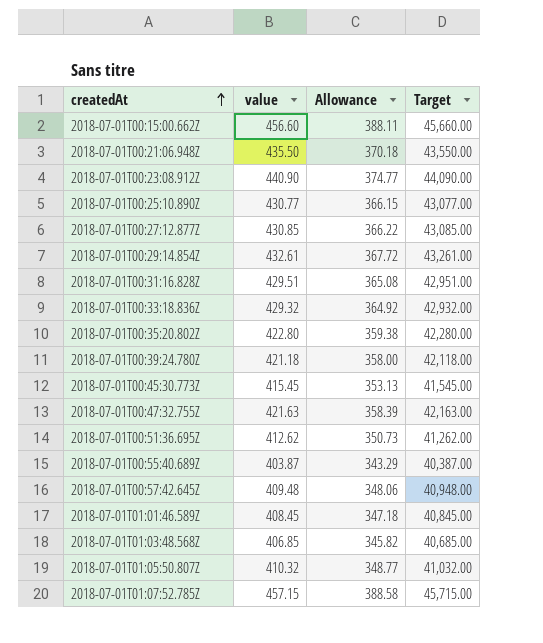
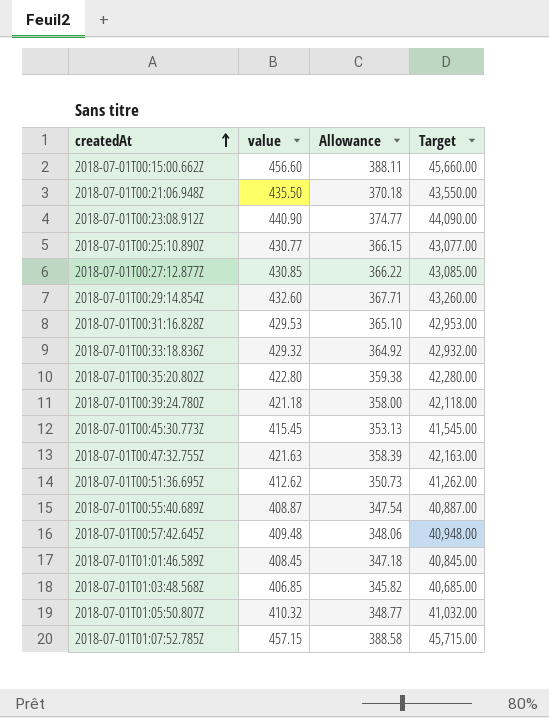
2018-07-01T00:29:14.854Z | value: 432.61 -> 432.60
2018-07-01T00:29:14.854Z | Allowance: 367.72 -> 367.71
2018-07-01T00:29:14.854Z | Target: 43,261.00 -> 43,260.00
2018-07-01T00:31:16.828Z | value: 429.51 -> 429.53
2018-07-01T00:31:16.828Z | Allowance: 365.08 -> 365.10
2018-07-01T00:31:16.828Z | Target: 42,951.00 -> 42,953.00
2018-07-01T00:55:40.689Z | value: 403.87 -> 408.87
2018-07-01T00:55:40.689Z | Allowance: 343.29 -> 347.54
2018-07-01T00:55:40.689Z | Target: 40,387.00 -> 40,887.00

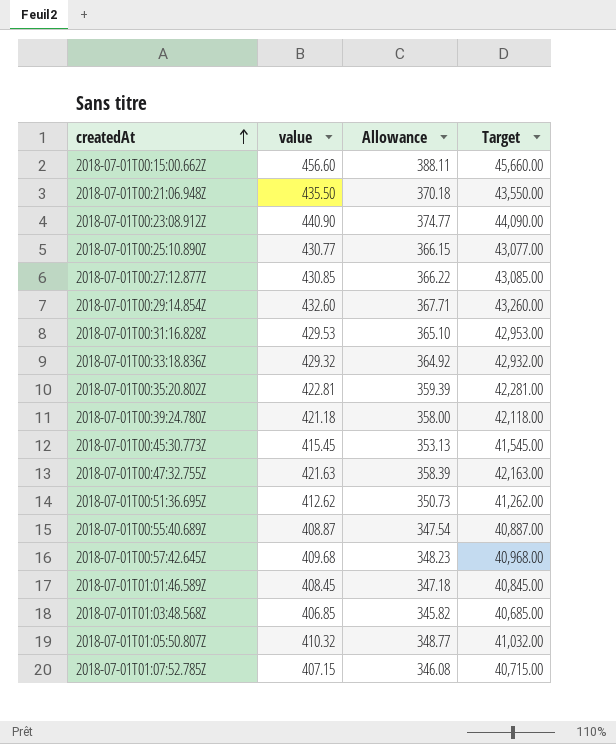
2018-07-01T00:35:20.802Z | value: 422.80 -> 422.81
2018-07-01T00:35:20.802Z | Allowance: 359.38 -> 359.39
2018-07-01T00:35:20.802Z | Target: 42,280.00 -> 42,281.00
2018-07-01T00:57:42.645Z | value: 409.48 -> 409.68
2018-07-01T00:57:42.645Z | Allowance: 348.06 -> 348.23
2018-07-01T00:57:42.645Z | Target: 40,948.00 -> 40,968.00
2018-07-01T01:07:52.785Z | value: 457.15 -> 407.15
2018-07-01T01:07:52.785Z | Allowance: 388.58 -> 346.08
2018-07-01T01:07:52.785Z | Target: 45,715.00 -> 40,715.00

